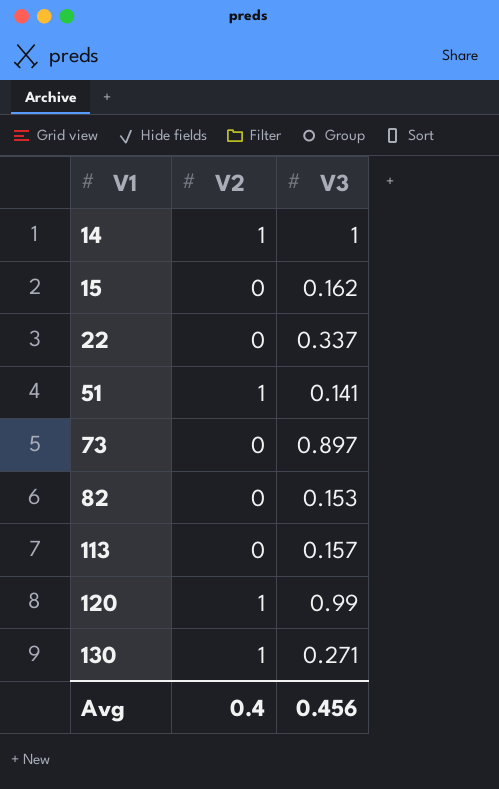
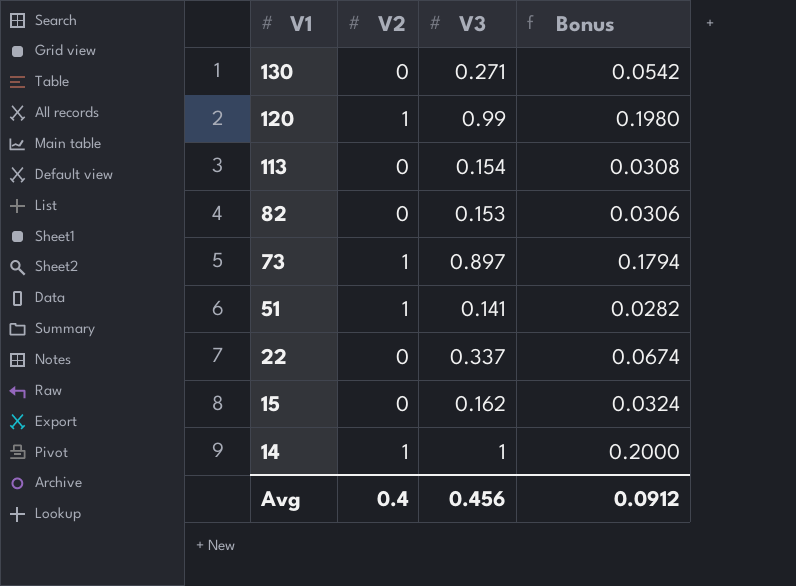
row order: V1 ascending -> V1 descending
column Bonus | formula: none -> [V3] * 0.2
130 | V2: 1 -> 0
113 | V3: 0.157 -> 0.154
73 | V2: 0 -> 1

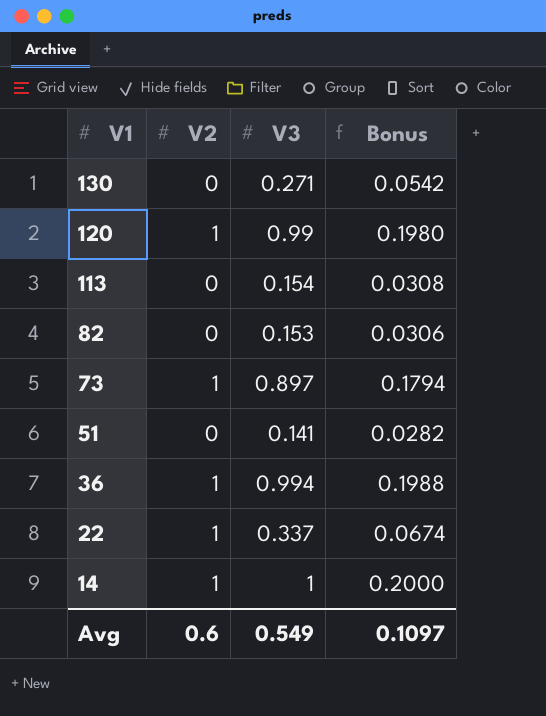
row 15: 0 | 0.162 | 0.0324 -> none
51 | V2: 1 -> 0
row 36: none -> 1 | 0.994 | 0.1988
22 | V2: 0 -> 1
Avg | V2: 0.4 -> 0.6
Avg | V3: 0.456 -> 0.549
Avg | Bonus: 0.0912 -> 0.1097

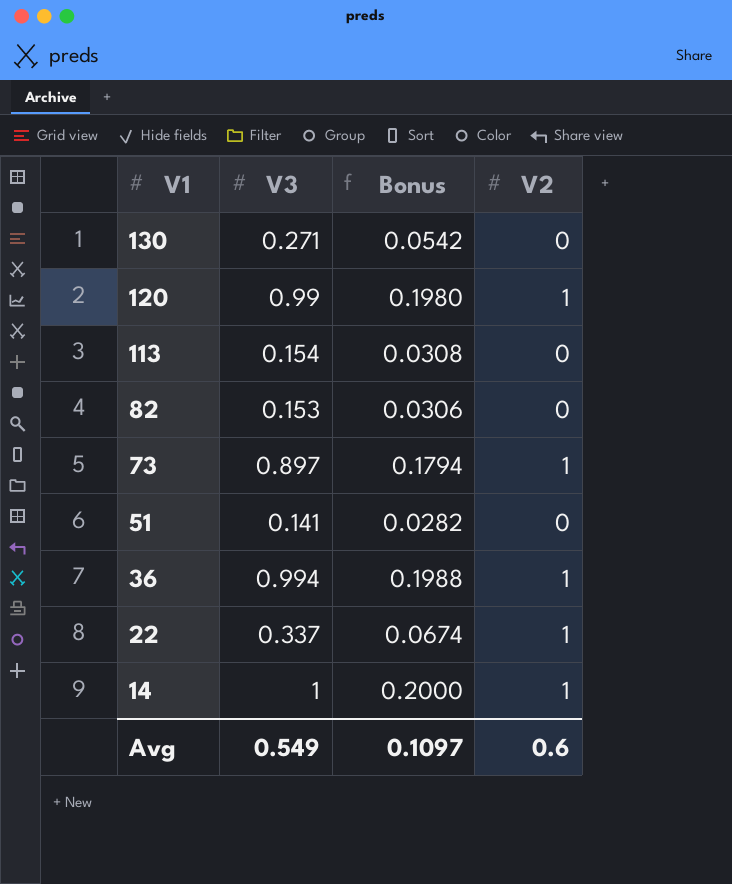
column V2 | position: 2 -> 4

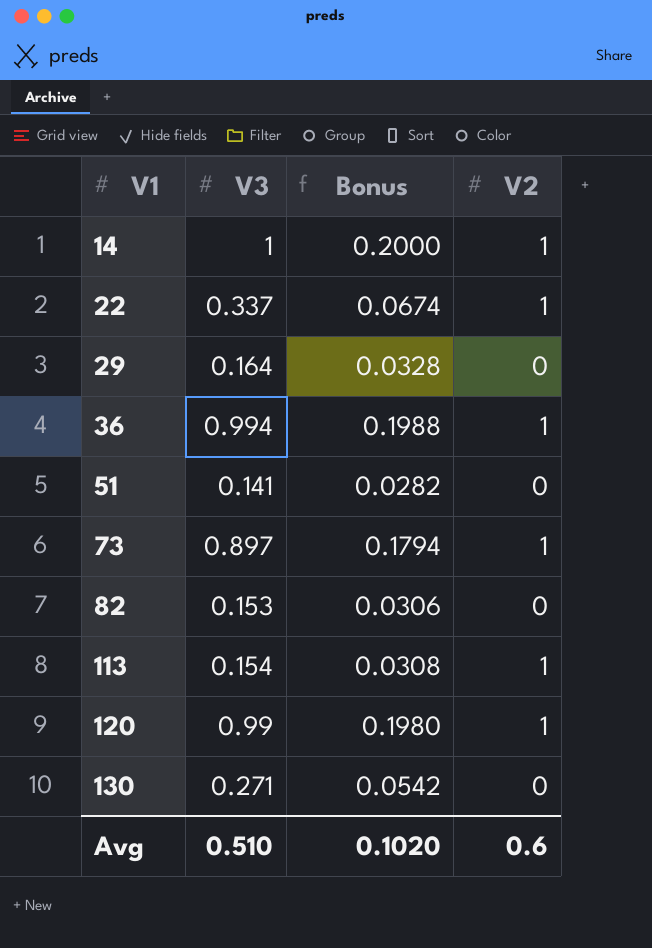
row order: V1 descending -> V1 ascending
row 29: none -> 0.164 | 0.0328 | 0
113 | V2: 0 -> 1
Avg | V3: 0.549 -> 0.510
Avg | Bonus: 0.1097 -> 0.1020

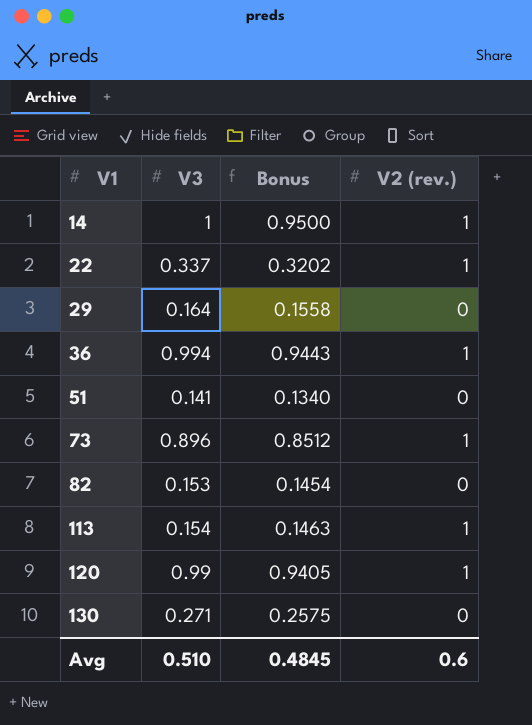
column Bonus | formula: [V3] * 0.2 -> [V3] * 0.95
column name: V2 -> V2 (rev.)
73 | V3: 0.897 -> 0.896
Avg | Bonus: 0.1020 -> 0.4845

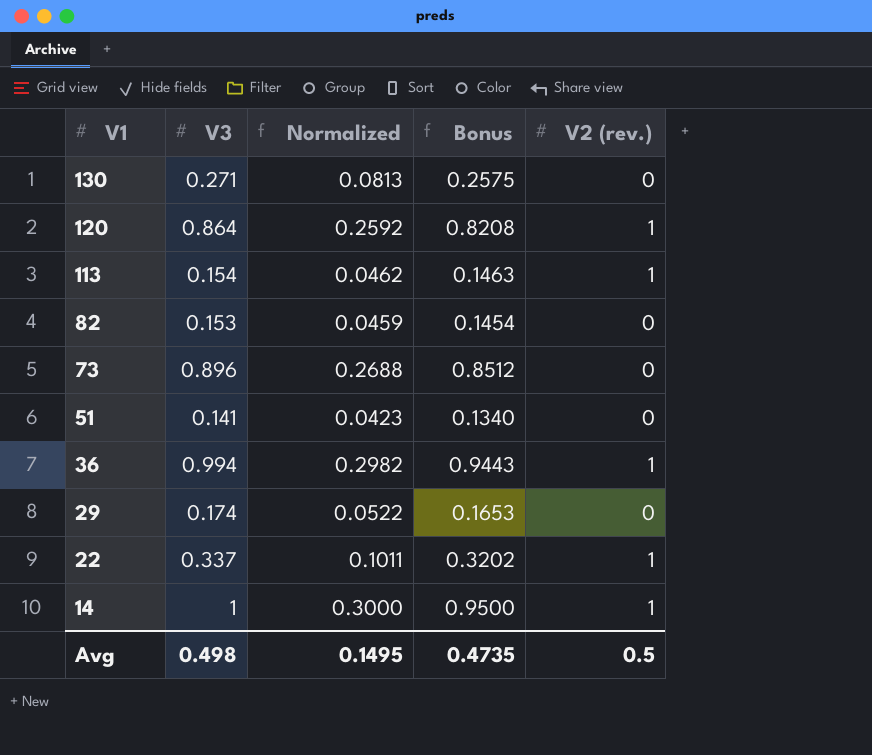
row order: V1 ascending -> V1 descending
column Normalized | formula: none -> [V3] * 0.3
120 | V3: 0.99 -> 0.864
120 | Bonus: 0.9405 -> 0.8208
73 | V2 (rev.): 1 -> 0
29 | V3: 0.164 -> 0.174
29 | Bonus: 0.1558 -> 0.1653
Avg | V3: 0.510 -> 0.498
Avg | Bonus: 0.4845 -> 0.4735
Avg | V2 (rev.): 0.6 -> 0.5

